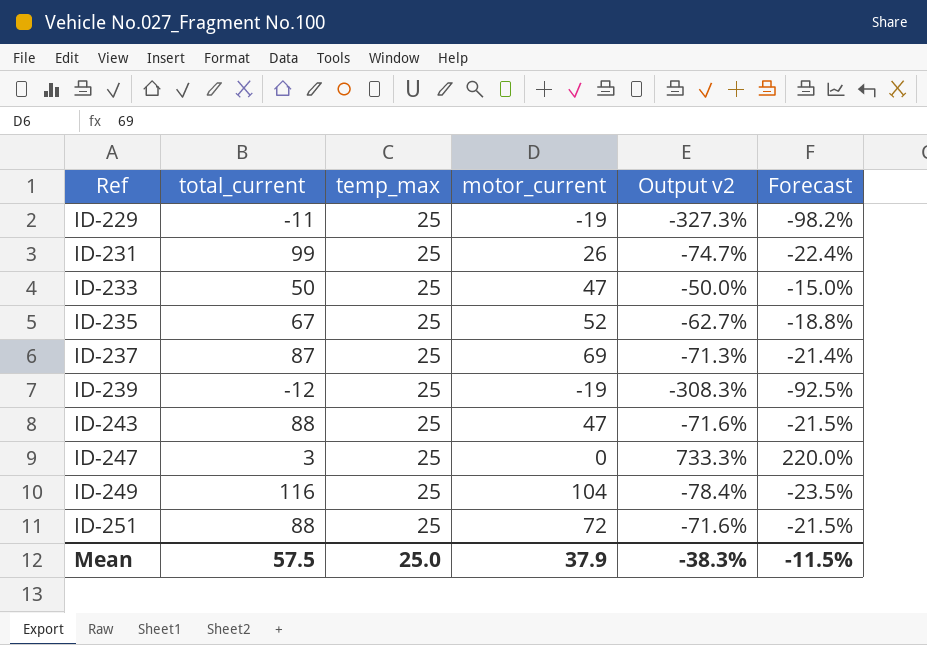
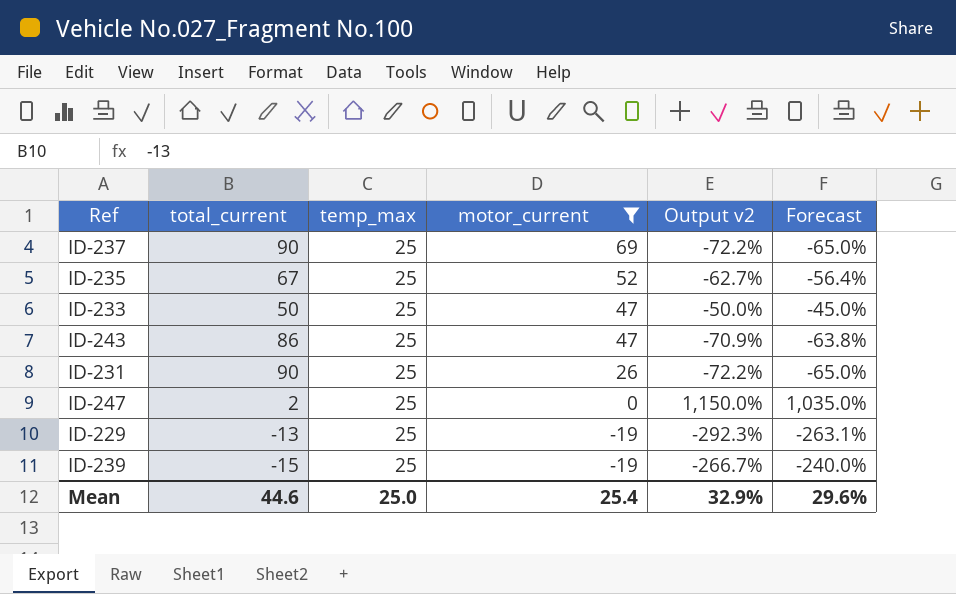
filter: none -> motor_current <= 69
row order: Ref ascending -> motor_current descending
column Forecast | formula: [Output v2] * 0.3 -> [Output v2] * 0.9
ID-237 | total_current: 87 -> 90
ID-237 | Output v2: -71.3% -> -72.2%
ID-243 | total_current: 88 -> 86
ID-243 | Output v2: -71.6% -> -70.9%
ID-231 | total_current: 99 -> 90
ID-231 | Output v2: -74.7% -> -72.2%
ID-247 | total_current: 3 -> 2
ID-247 | Output v2: 733.3% -> 1,150.0%
ID-229 | total_current: -11 -> -13
ID-229 | Output v2: -327.3% -> -292.3%
ID-239 | total_current: -12 -> -15
ID-239 | Output v2: -308.3% -> -266.7%
Mean | total_current: 57.5 -> 44.6
Mean | motor_current: 37.9 -> 25.4
Mean | Output v2: -38.3% -> 32.9%
Mean | Forecast: -11.5% -> 29.6%

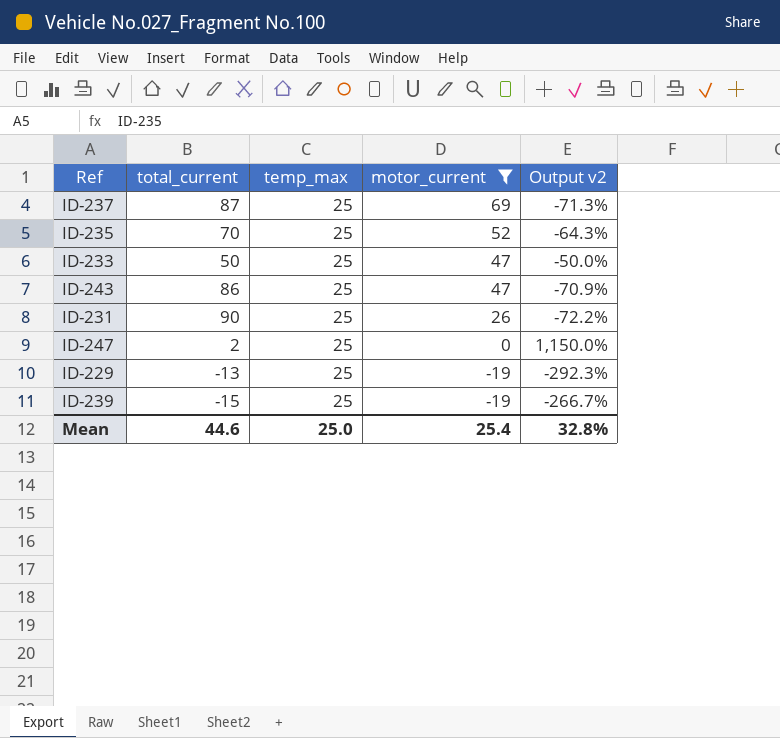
column Forecast | formula: [Output v2] * 0.9 -> none
ID-237 | total_current: 90 -> 87
ID-237 | Output v2: -72.2% -> -71.3%
ID-235 | total_current: 67 -> 70
ID-235 | Output v2: -62.7% -> -64.3%
Mean | Output v2: 32.9% -> 32.8%

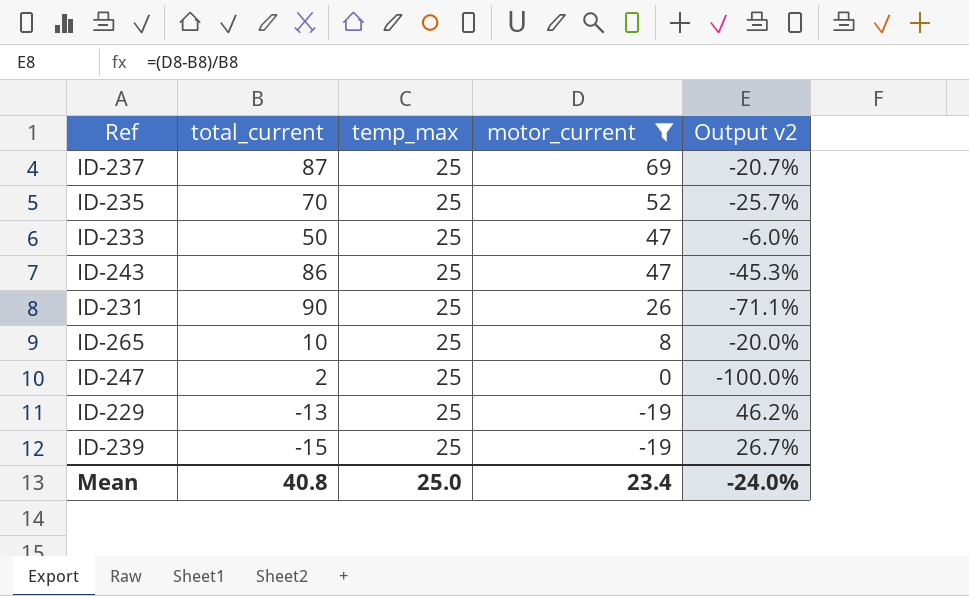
column Output v2 | formula: ([temp_max] - [total_current]) / [total_current] -> ([motor_current] - [total_current]) / [total_current]
row ID-265: none -> 10 | 25 | 8 | -20.0%
Mean | total_current: 44.6 -> 40.8
Mean | motor_current: 25.4 -> 23.4
Mean | Output v2: 32.8% -> -24.0%

